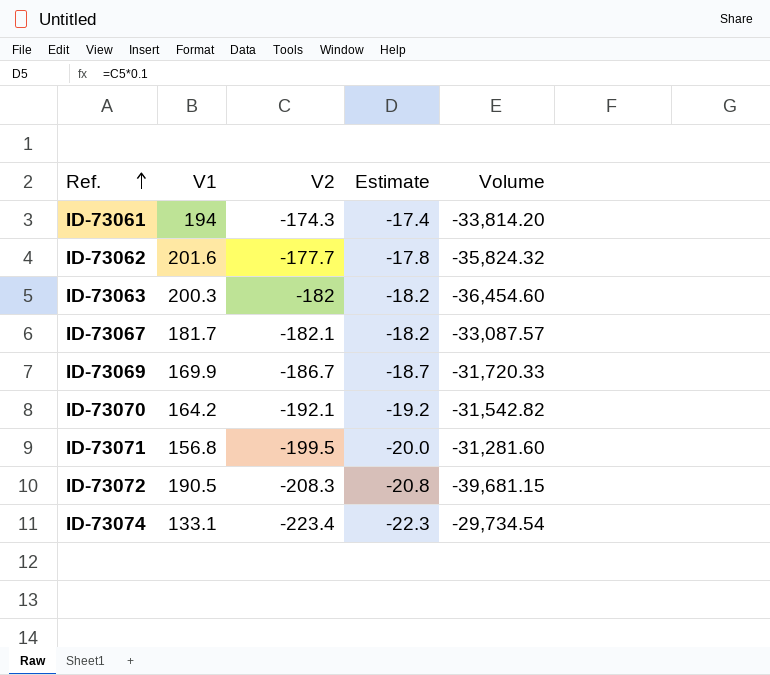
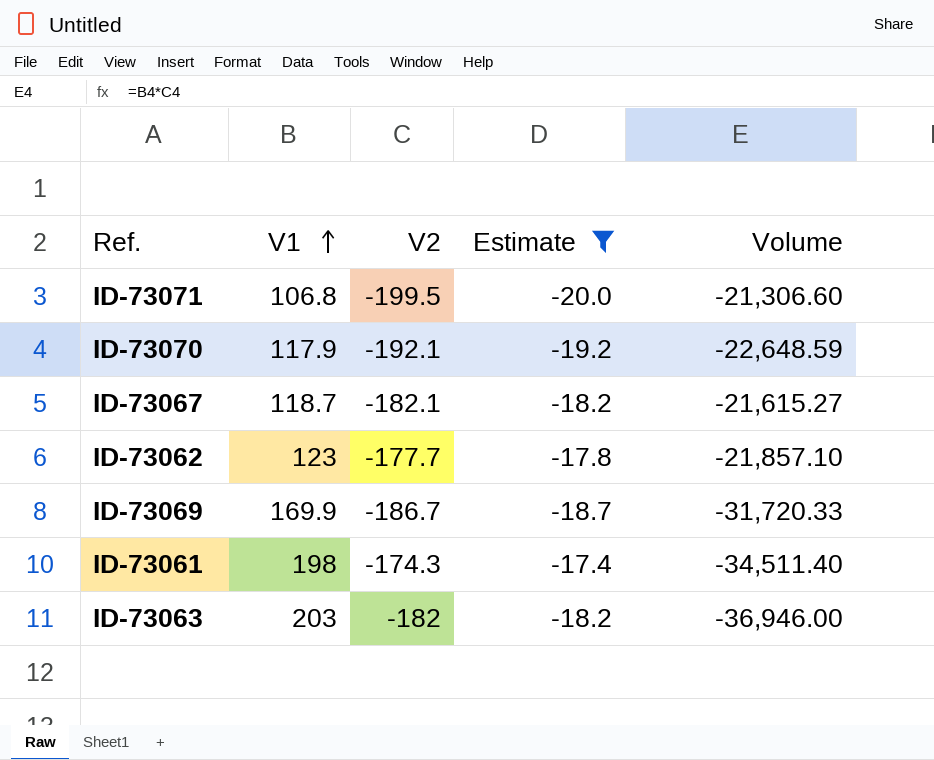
filter: none -> Estimate >= -20.0
row order: Ref. ascending -> V1 ascending
ID-73071 | V1: 156.8 -> 106.8
ID-73071 | Volume: -31,281.60 -> -21,306.60
ID-73070 | V1: 164.2 -> 117.9
ID-73070 | Volume: -31,542.82 -> -22,648.59
ID-73067 | V1: 181.7 -> 118.7
ID-73067 | Volume: -33,087.57 -> -21,615.27
ID-73062 | V1: 201.6 -> 123
ID-73062 | Volume: -35,824.32 -> -21,857.10
ID-73061 | V1: 194 -> 198
ID-73061 | Volume: -33,814.20 -> -34,511.40
ID-73063 | V1: 200.3 -> 203
ID-73063 | Volume: -36,454.60 -> -36,946.00

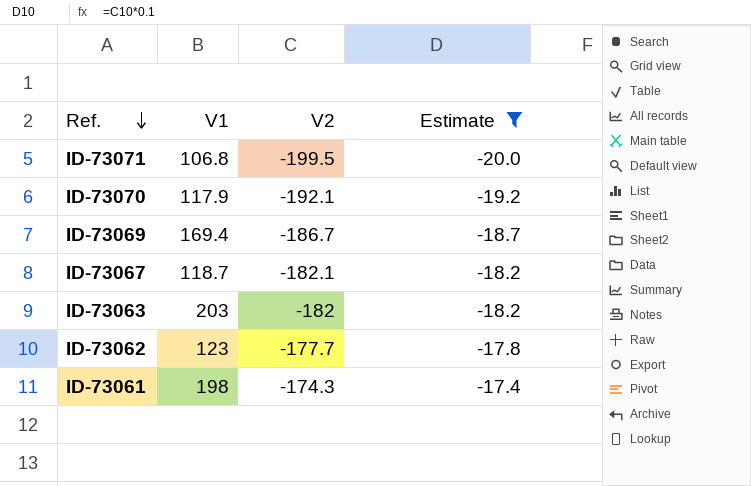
row order: V1 ascending -> Ref. descending
column Volume | formula: [V1] * [V2] -> none
ID-73069 | V1: 169.9 -> 169.4

